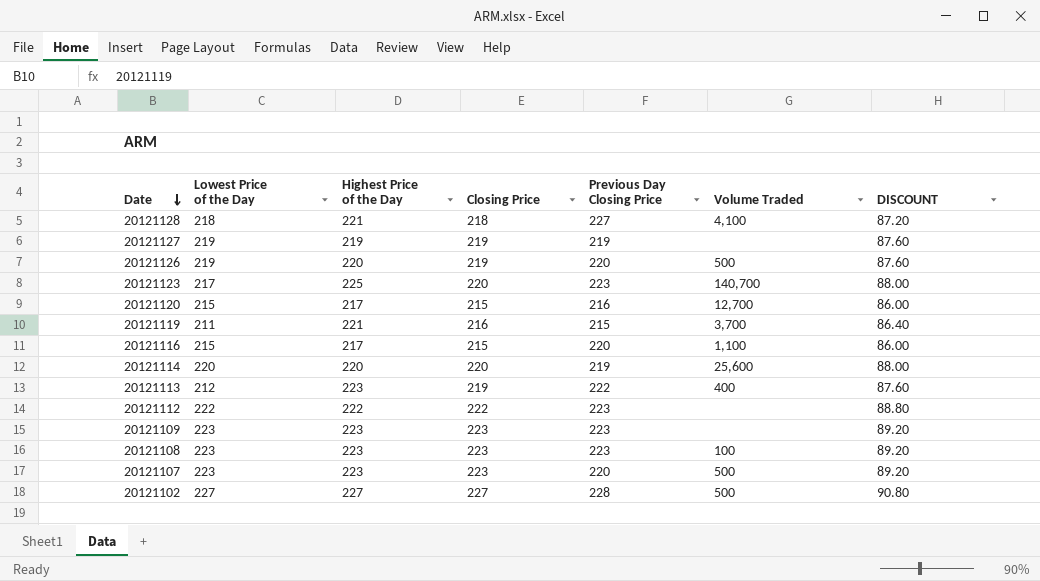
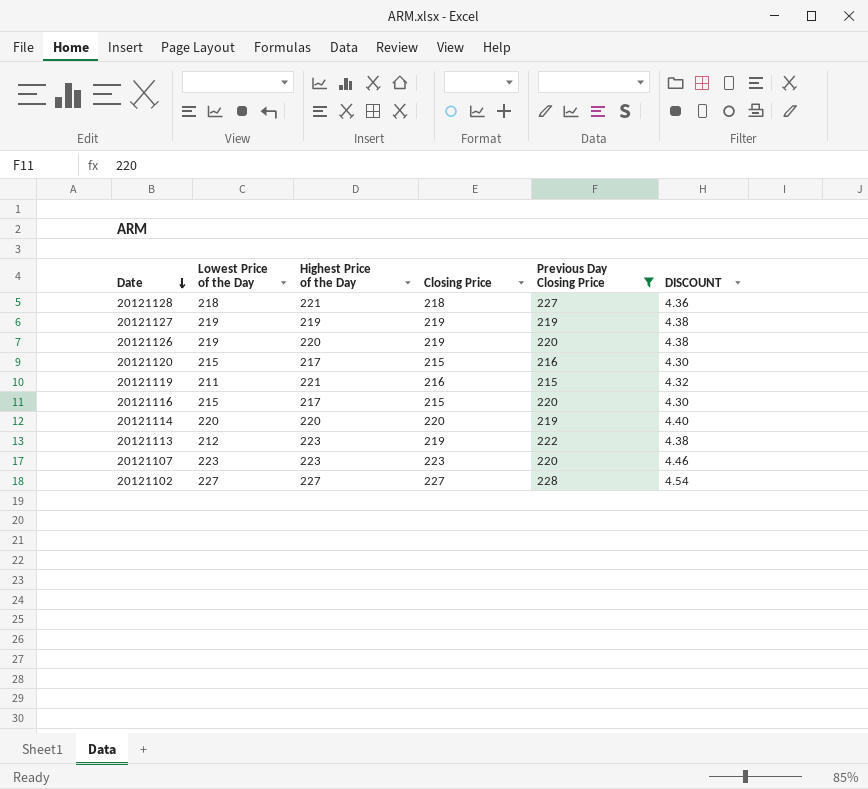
filter: none -> Previous Day Closing Price != 223
column Volume Traded | position: 6 -> none
column DISCOUNT | formula: [Closing Price] * 0.4 -> [Closing Price] * 0.02

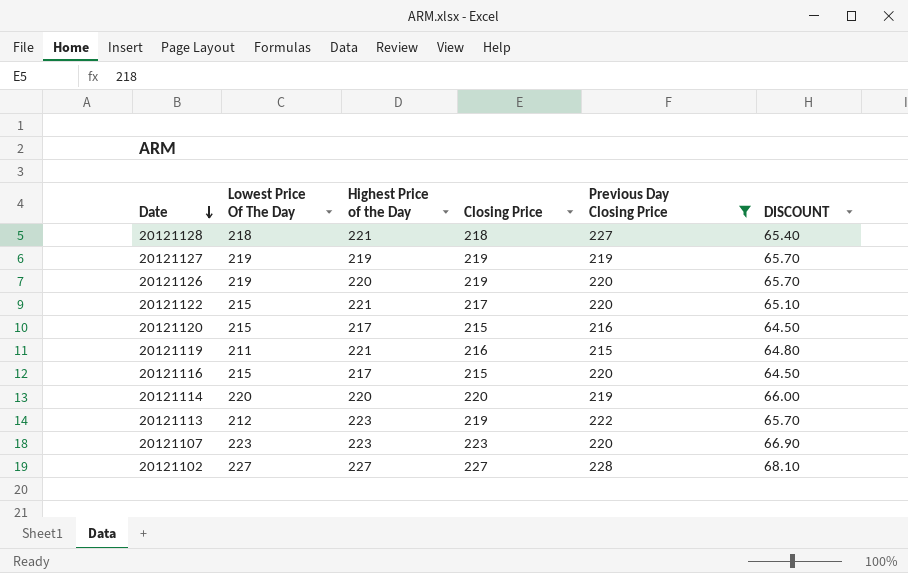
column name: Lowest Price of the Day -> Lowest Price Of The Day
column DISCOUNT | formula: [Closing Price] * 0.02 -> [Closing Price] * 0.3
row 20121122: none -> 215 | 221 | 217 | 220 | 65.10

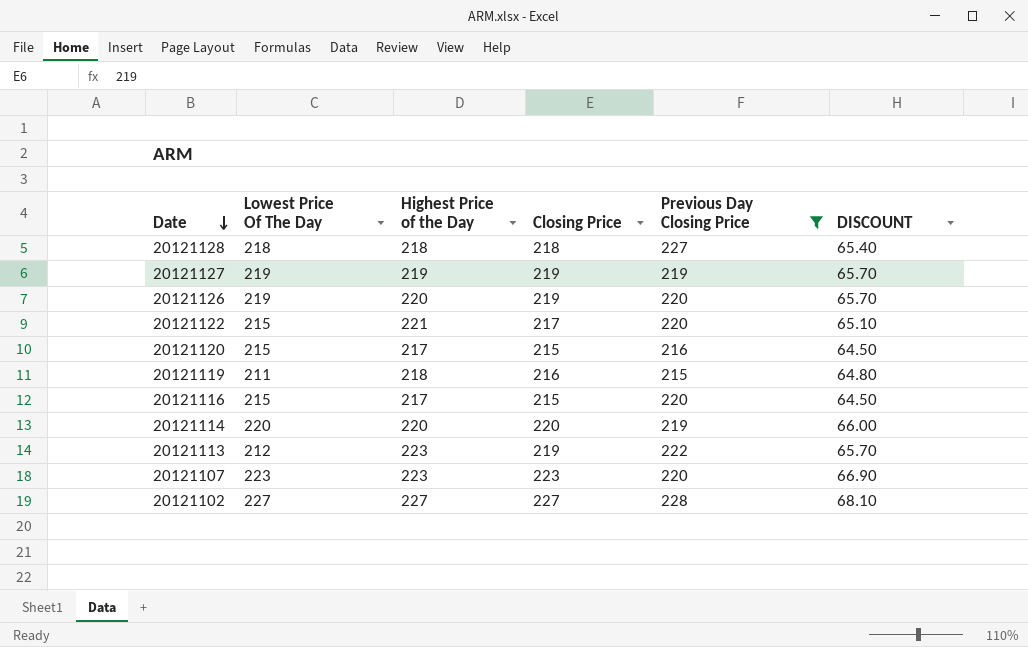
20121128 | Highest Price of the Day: 221 -> 218
20121119 | Highest Price of the Day: 221 -> 218

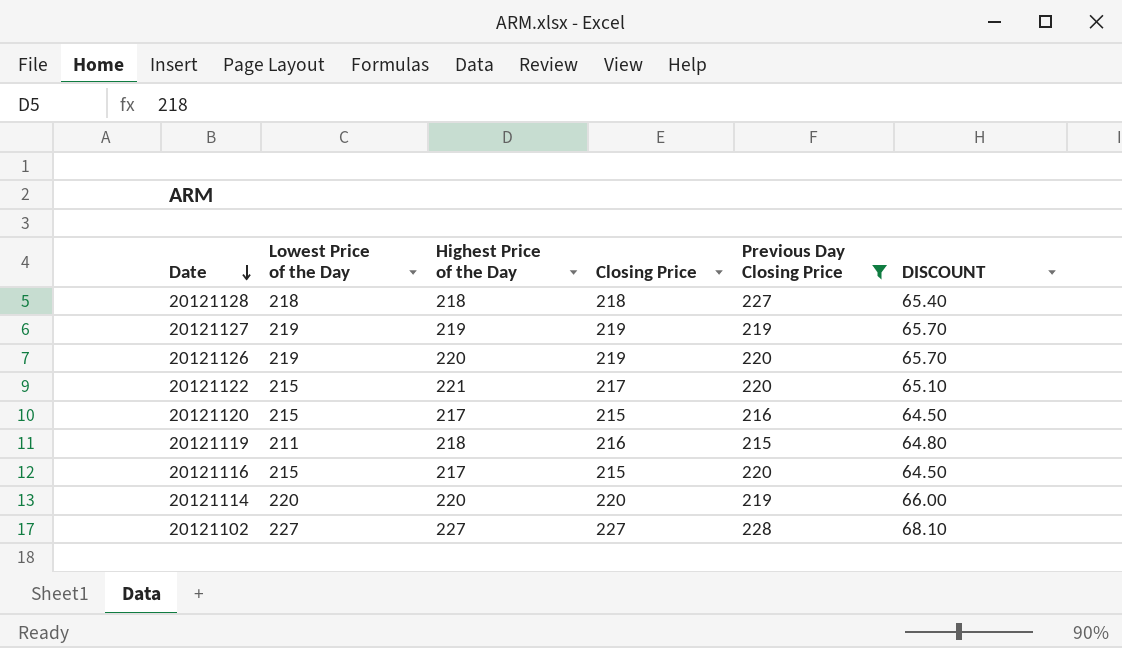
column name: Lowest Price Of The Day -> Lowest Price of the Day
row 20121113: 212 | 223 | 219 | 222 | 65.70 -> none
row 20121107: 223 | 223 | 223 | 220 | 66.90 -> none

